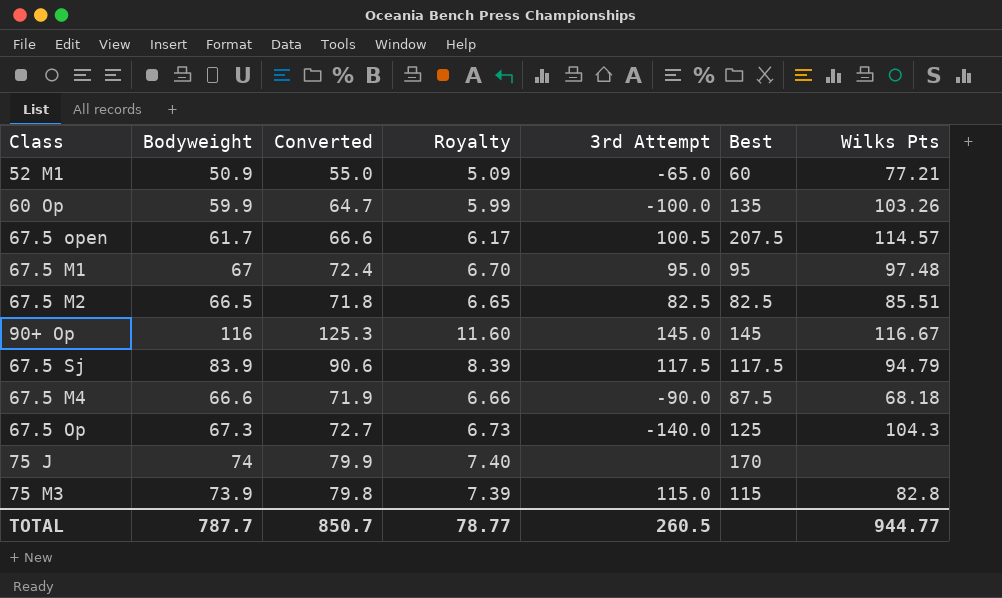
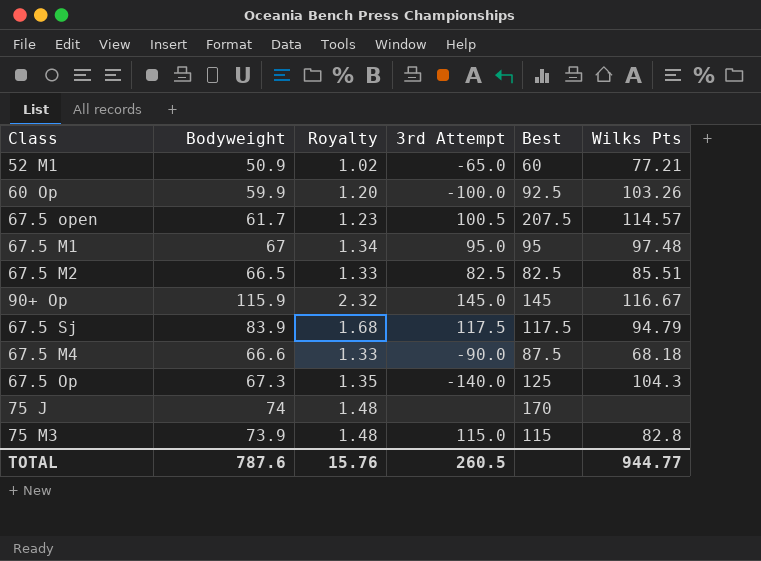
column Converted | formula: [Bodyweight] * 1.08 -> none
column Royalty | formula: [Bodyweight] * 0.1 -> [Bodyweight] * 0.02
60 Op | Best: 135 -> 92.5
90+ Op | Bodyweight: 116 -> 115.9
TOTAL | Bodyweight: 787.7 -> 787.6
TOTAL | Royalty: 78.77 -> 15.76

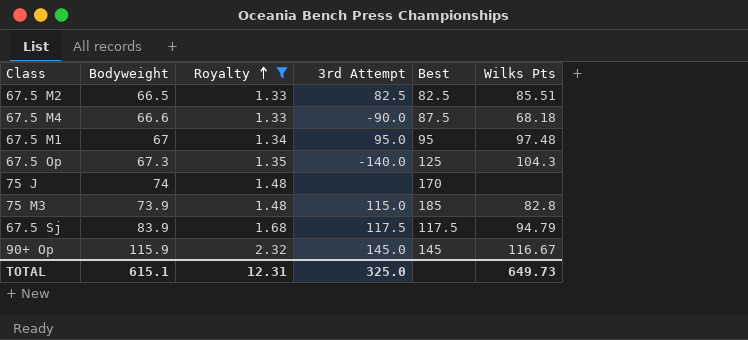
filter: none -> Royalty >= 1.33
row order: none -> Royalty ascending
75 M3 | Best: 115 -> 185
TOTAL | Bodyweight: 787.6 -> 615.1
TOTAL | Royalty: 15.76 -> 12.31
TOTAL | 3rd Attempt: 260.5 -> 325.0
TOTAL | Wilks Pts: 944.77 -> 649.73

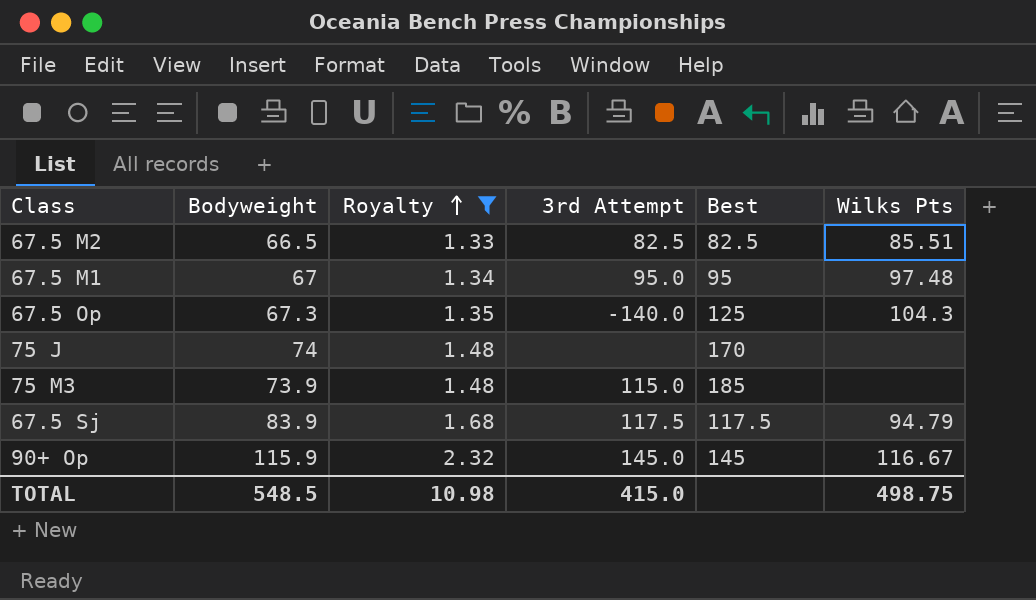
row 67.5 M4: 66.6 | 1.33 | -90.0 | 87.5 | 68.18 -> none
75 M3 | Wilks Pts: 82.8 -> none
TOTAL | Bodyweight: 615.1 -> 548.5
TOTAL | Royalty: 12.31 -> 10.98
TOTAL | 3rd Attempt: 325.0 -> 415.0
TOTAL | Wilks Pts: 649.73 -> 498.75

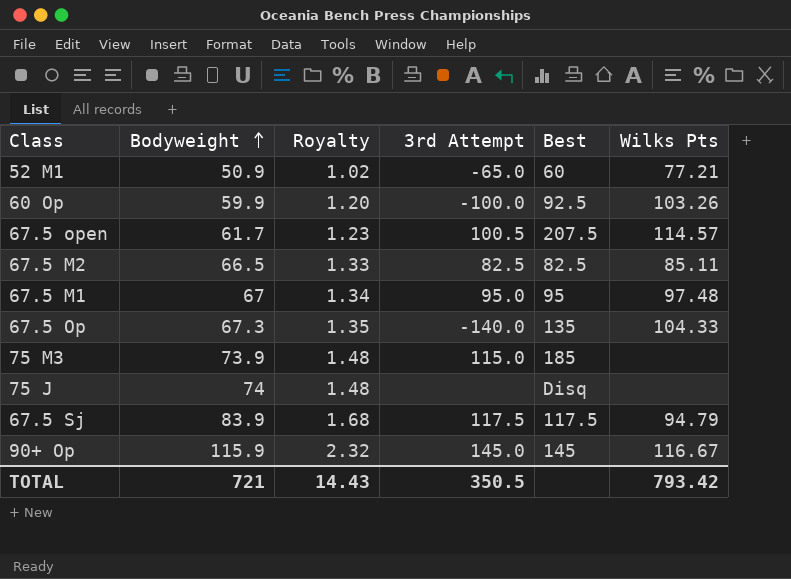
filter: Royalty >= 1.33 -> none
row order: Royalty ascending -> Bodyweight ascending
67.5 M2 | Wilks Pts: 85.51 -> 85.11
67.5 Op | Best: 125 -> 135
67.5 Op | Wilks Pts: 104.3 -> 104.33
75 J | Best: 170 -> Disq
TOTAL | Bodyweight: 548.5 -> 721
TOTAL | Royalty: 10.98 -> 14.43
TOTAL | 3rd Attempt: 415.0 -> 350.5
TOTAL | Wilks Pts: 498.75 -> 793.42

